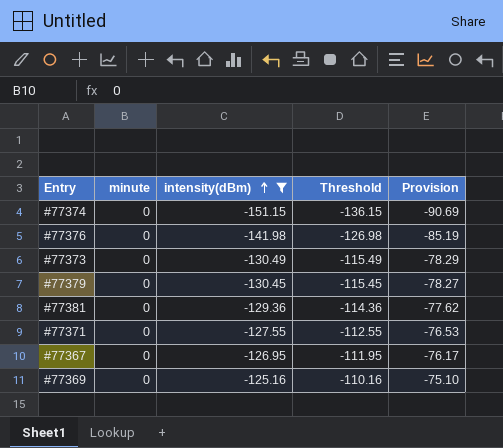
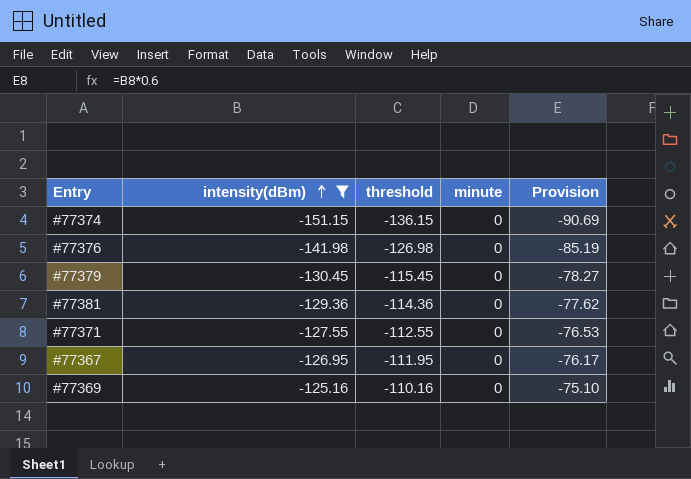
column name: Threshold -> threshold
column minute | position: 2 -> 4
row #77373: 0 | -130.49 | -115.49 | -78.29 -> none

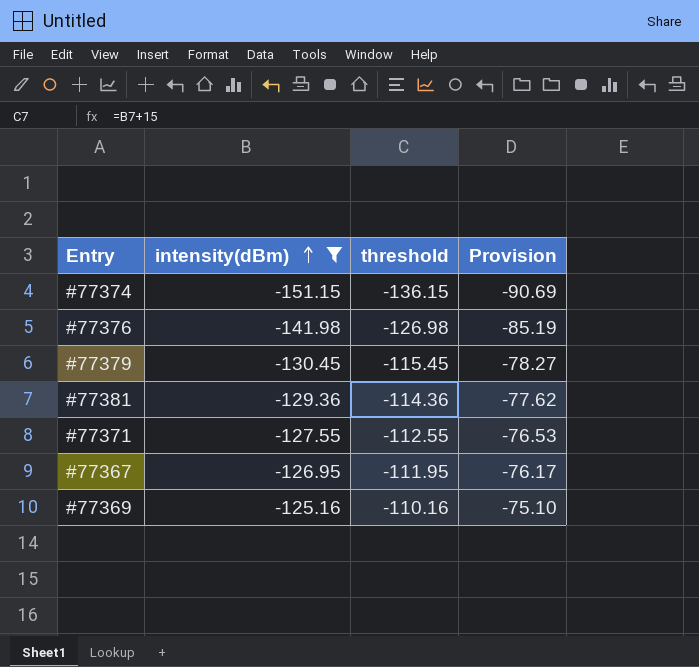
column minute | position: 4 -> none

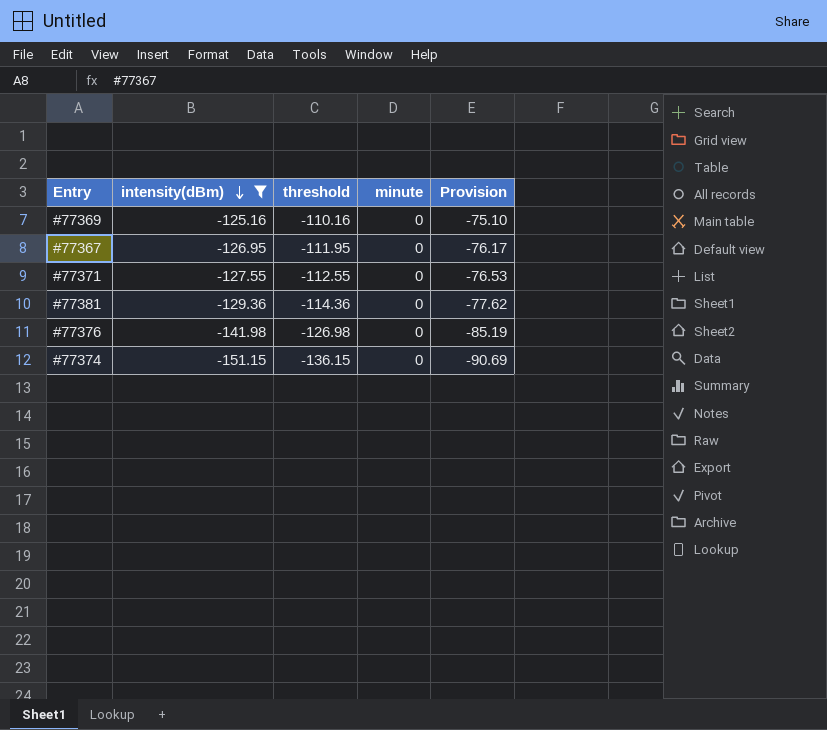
row order: intensity(dBm) ascending -> intensity(dBm) descending
column minute | position: none -> 4
row #77379: -130.45 | -115.45 | -78.27 -> none

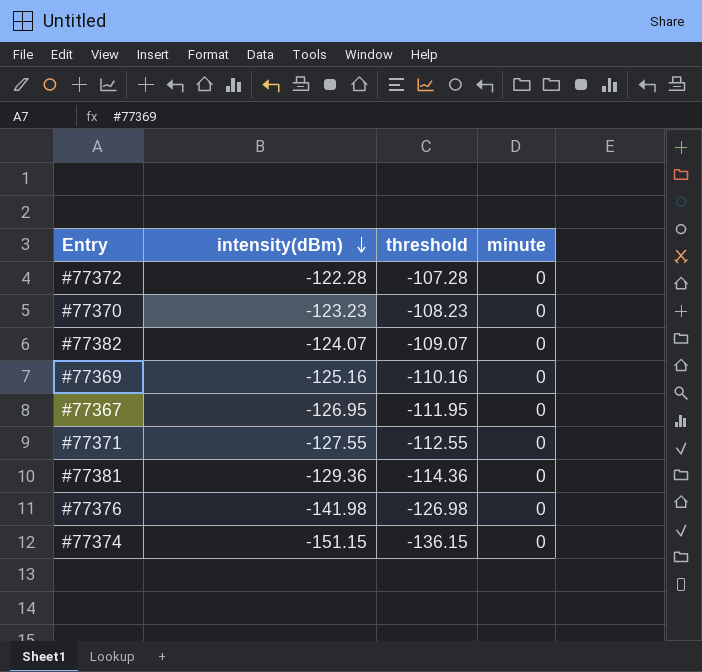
filter: intensity(dBm) <= -125.16 -> none
column Provision | formula: [intensity(dBm)] * 0.6 -> none

